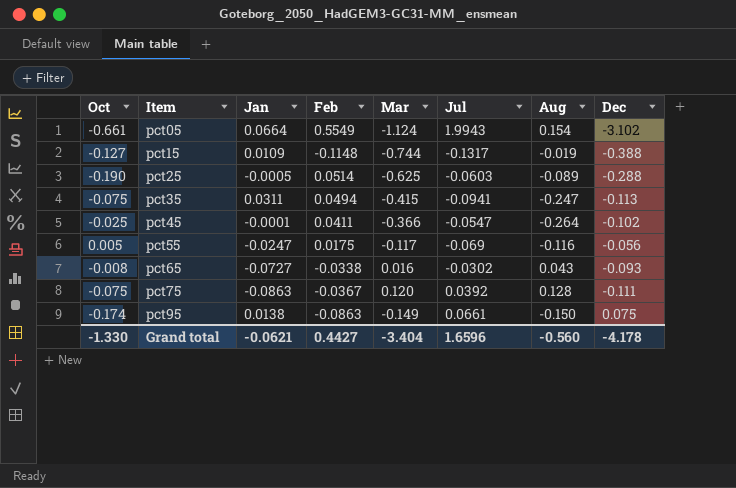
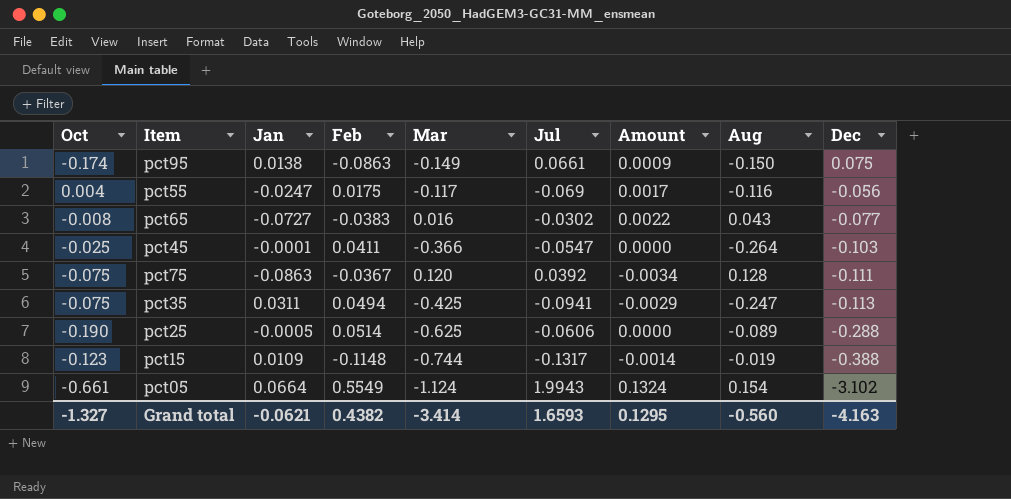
row order: Item ascending -> Dec descending
column Amount | formula: none -> [Jan] * [Jul]
pct55 | Oct: 0.005 -> 0.004
pct65 | Feb: -0.0338 -> -0.0383
pct65 | Dec: -0.093 -> -0.077
pct45 | Dec: -0.102 -> -0.103
pct35 | Mar: -0.415 -> -0.425
pct25 | Jul: -0.0603 -> -0.0606
pct15 | Oct: -0.127 -> -0.123
Grand total | Oct: -1.330 -> -1.327
Grand total | Feb: 0.4427 -> 0.4382
Grand total | Mar: -3.404 -> -3.414
Grand total | Jul: 1.6596 -> 1.6593
Grand total | Dec: -4.178 -> -4.163

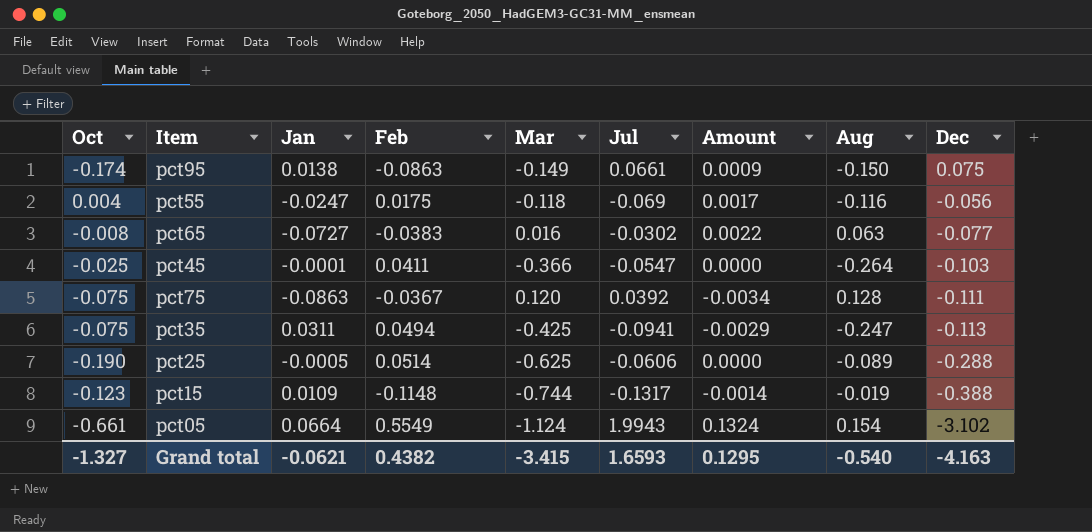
pct55 | Mar: -0.117 -> -0.118
pct65 | Aug: 0.043 -> 0.063
Grand total | Mar: -3.414 -> -3.415
Grand total | Aug: -0.560 -> -0.540

